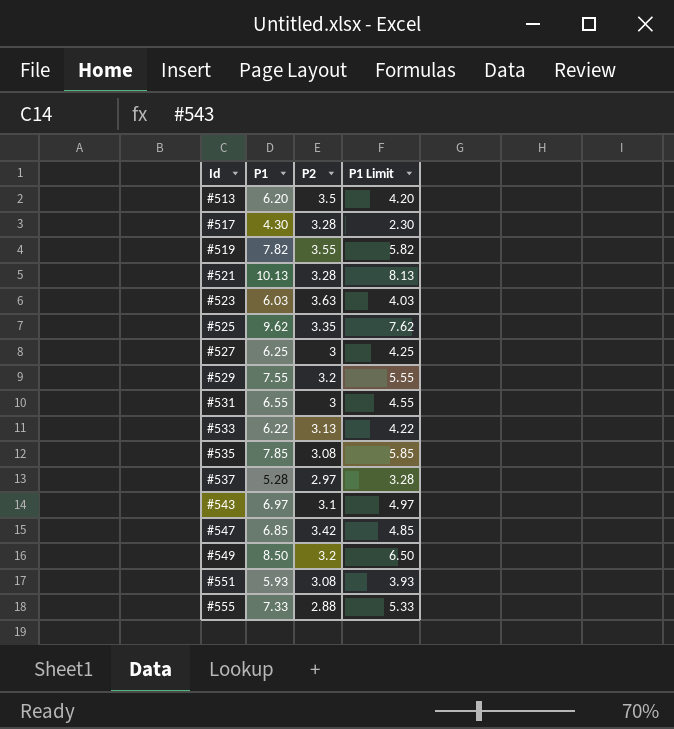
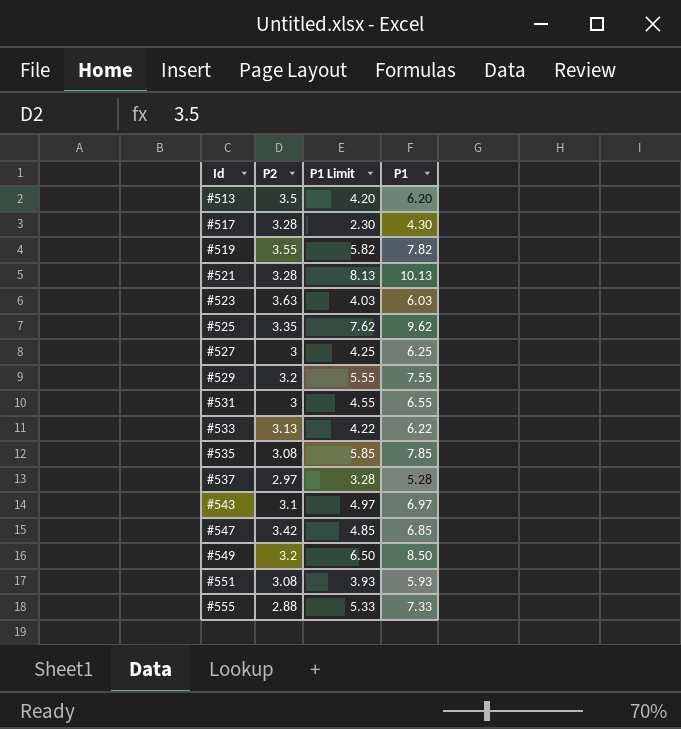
column P1 | position: 2 -> 4

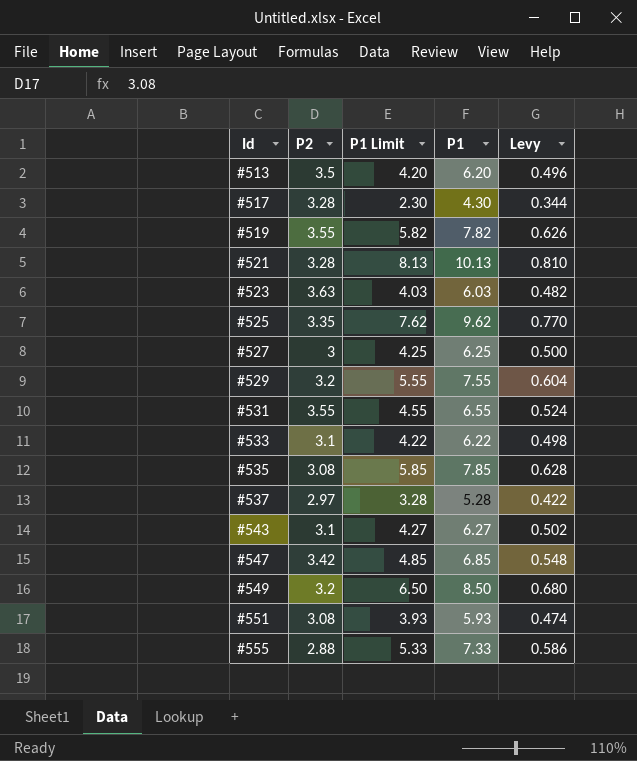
column Levy | formula: none -> [P1] * 0.08
#531 | P2: 3 -> 3.55
#533 | P2: 3.13 -> 3.1
#543 | P1 Limit: 4.97 -> 4.27
#543 | P1: 6.97 -> 6.27

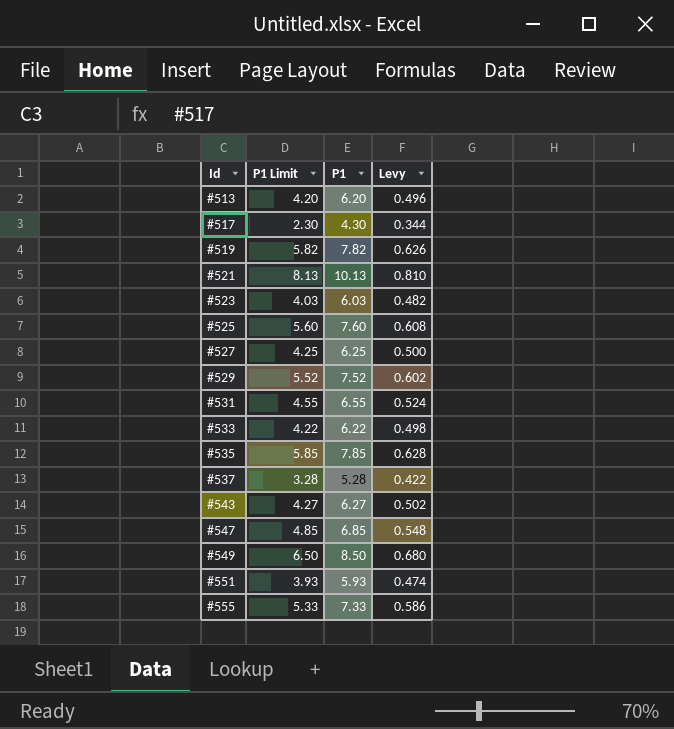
column P2 | position: 2 -> none
#525 | P1 Limit: 7.62 -> 5.60
#525 | P1: 9.62 -> 7.60
#525 | Levy: 0.770 -> 0.608
#529 | P1 Limit: 5.55 -> 5.52
#529 | P1: 7.55 -> 7.52
#529 | Levy: 0.604 -> 0.602

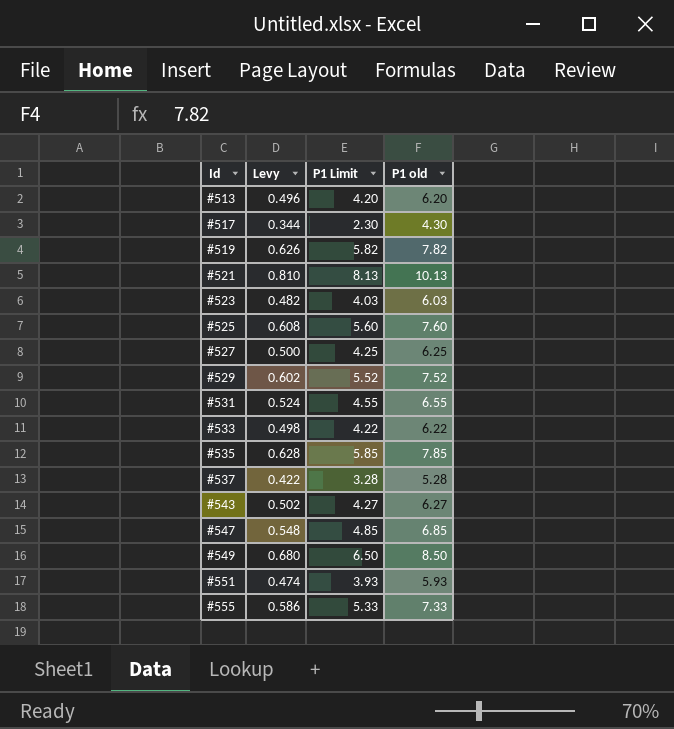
column Levy | position: 4 -> 2
column name: P1 -> P1 old

